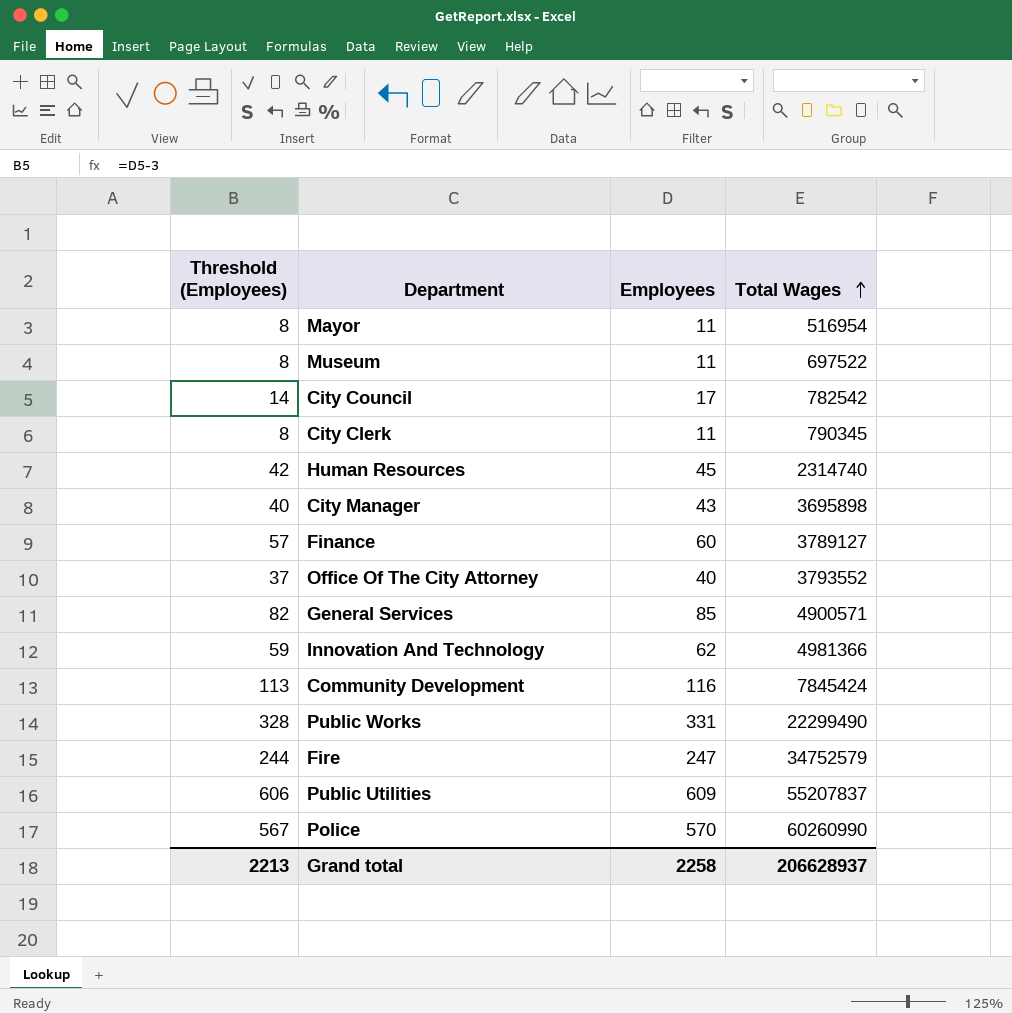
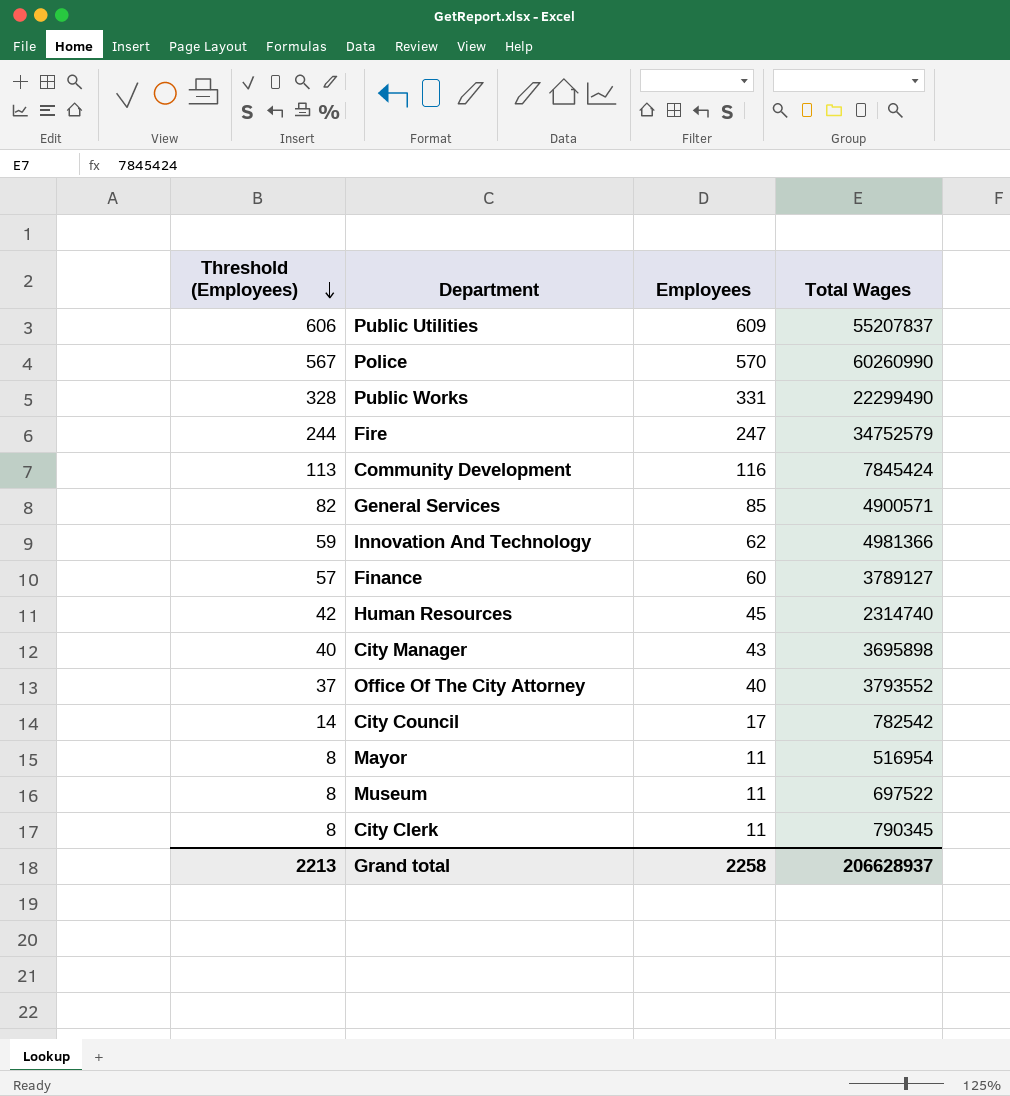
row order: Total Wages ascending -> Threshold (Employees) descending

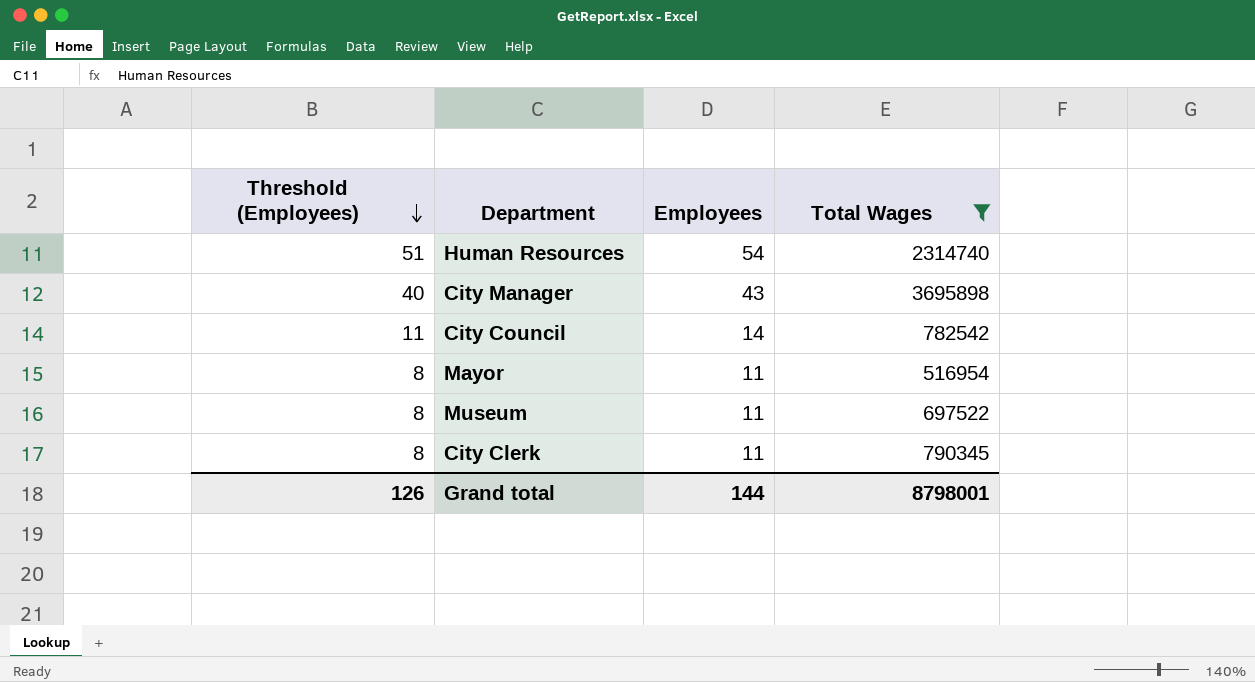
filter: none -> Total Wages <= 3695898
Human Resources | Threshold (Employees): 42 -> 51
Human Resources | Employees: 45 -> 54
City Council | Threshold (Employees): 14 -> 11
City Council | Employees: 17 -> 14
Grand total | Threshold (Employees): 2213 -> 126
Grand total | Employees: 2258 -> 144
Grand total | Total Wages: 206628937 -> 8798001

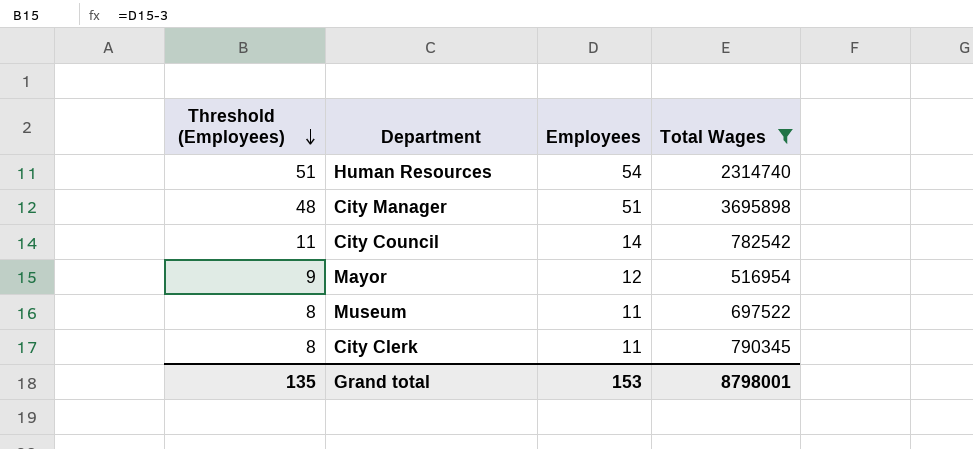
City Manager | Threshold (Employees): 40 -> 48
City Manager | Employees: 43 -> 51
Mayor | Threshold (Employees): 8 -> 9
Mayor | Employees: 11 -> 12
Grand total | Threshold (Employees): 126 -> 135
Grand total | Employees: 144 -> 153

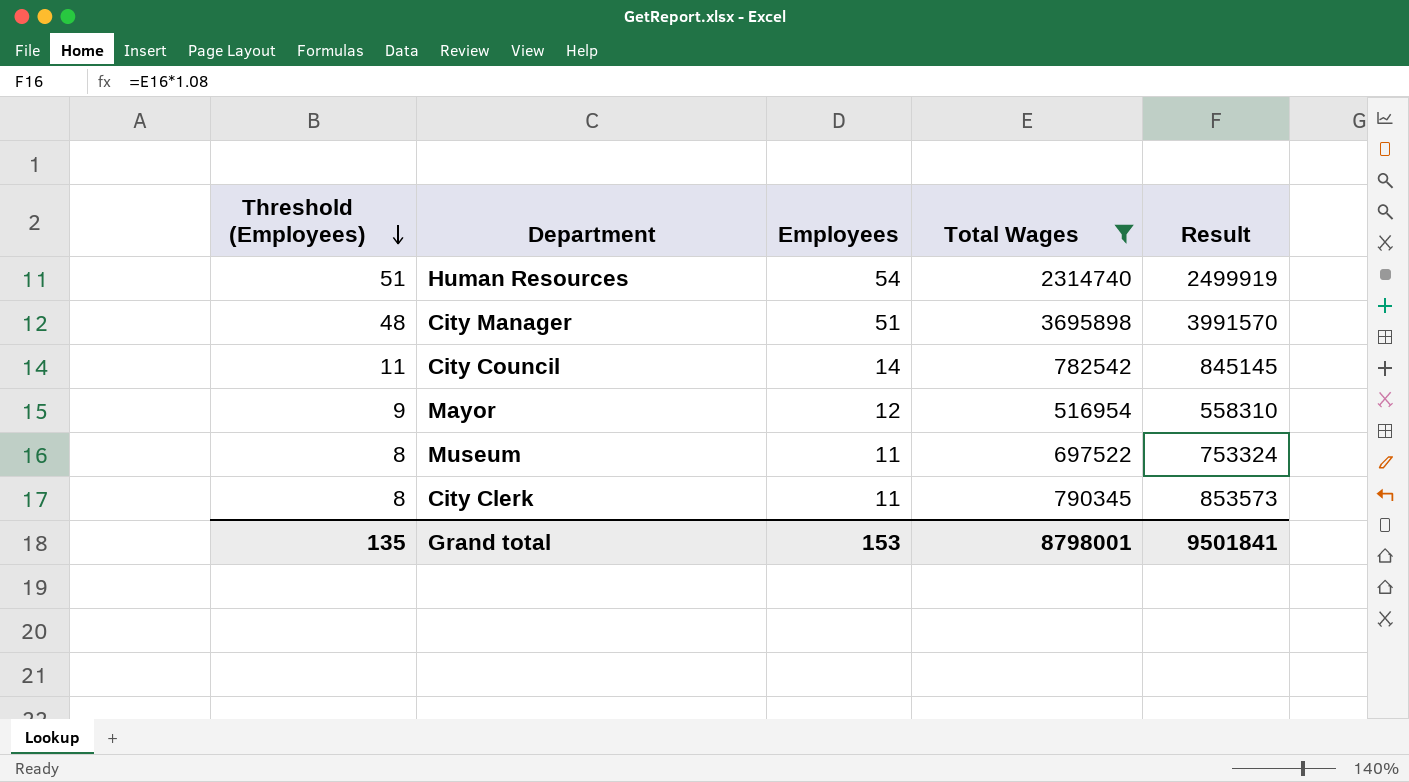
column Result | formula: none -> [Total Wages] * 1.08

